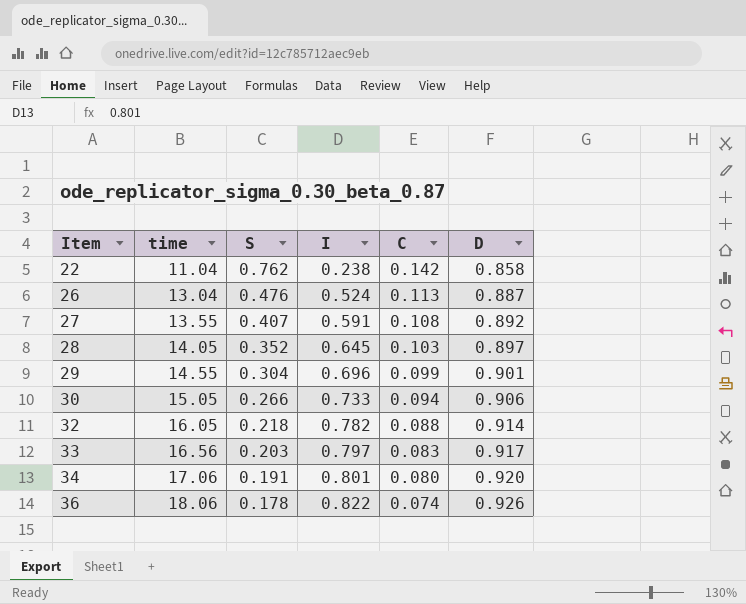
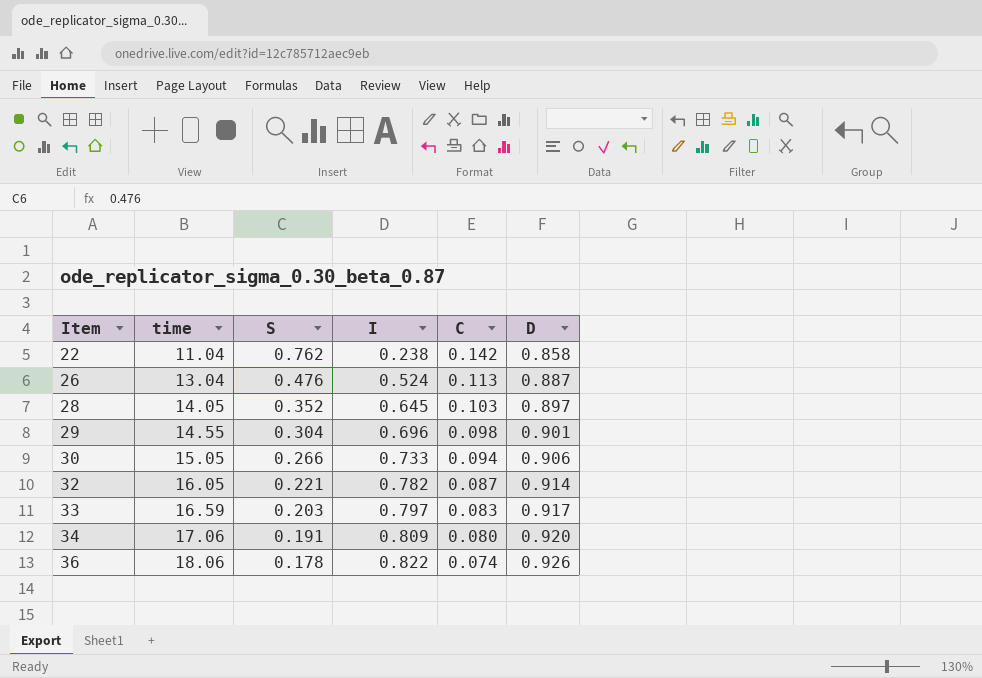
row 27: 13.55 | 0.407 | 0.591 | 0.108 | 0.892 -> none
29 | C: 0.099 -> 0.098
32 | S: 0.218 -> 0.221
32 | C: 0.088 -> 0.087
33 | time: 16.56 -> 16.59
34 | I: 0.801 -> 0.809

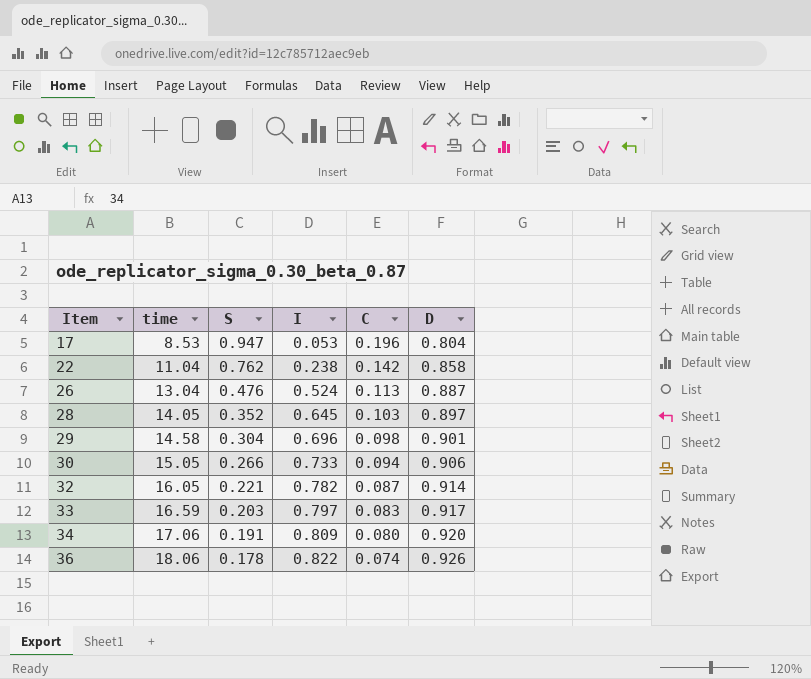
row 17: none -> 8.53 | 0.947 | 0.053 | 0.196 | 0.804
29 | time: 14.55 -> 14.58

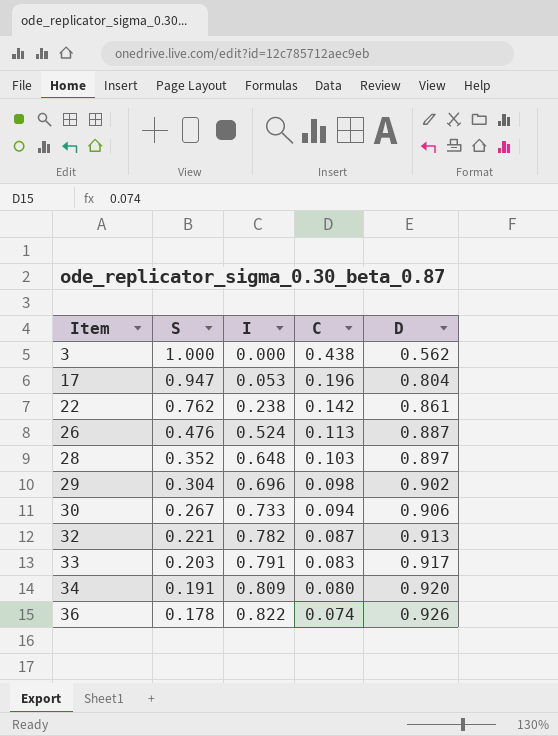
column time | position: 2 -> none
row 3: none -> 1.000 | 0.000 | 0.438 | 0.562
22 | D: 0.858 -> 0.861
28 | I: 0.645 -> 0.648
29 | D: 0.901 -> 0.902
30 | S: 0.266 -> 0.267
32 | D: 0.914 -> 0.913
33 | I: 0.797 -> 0.791

